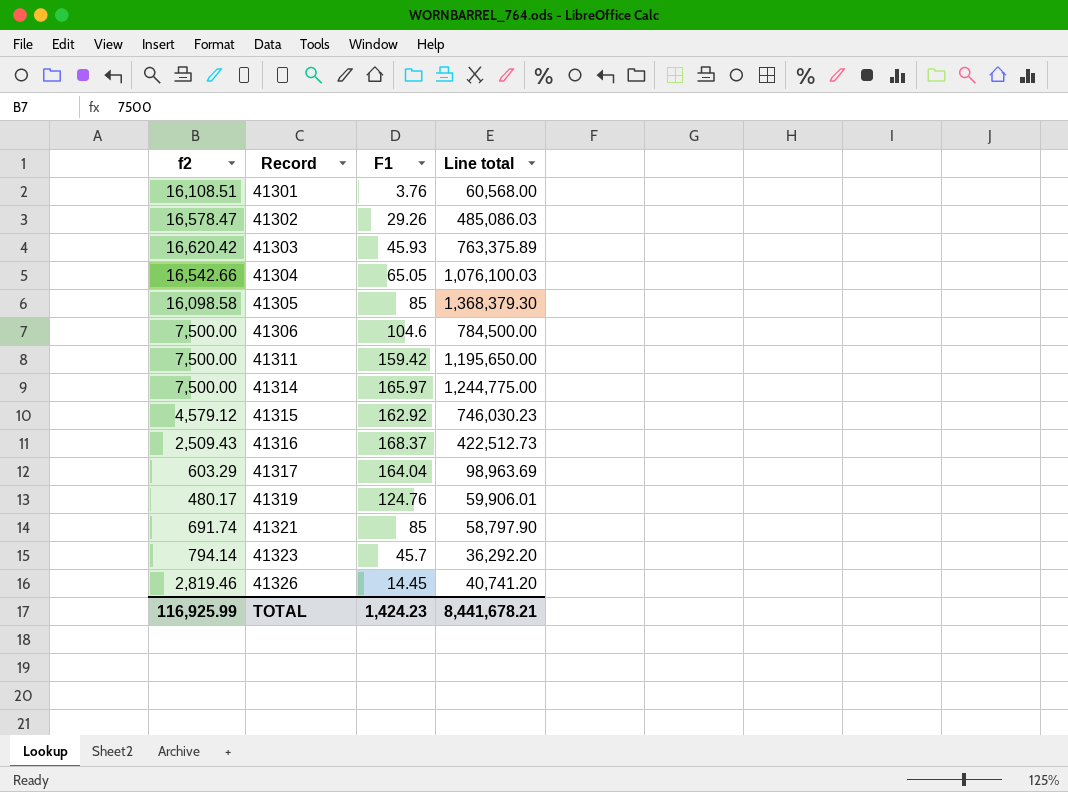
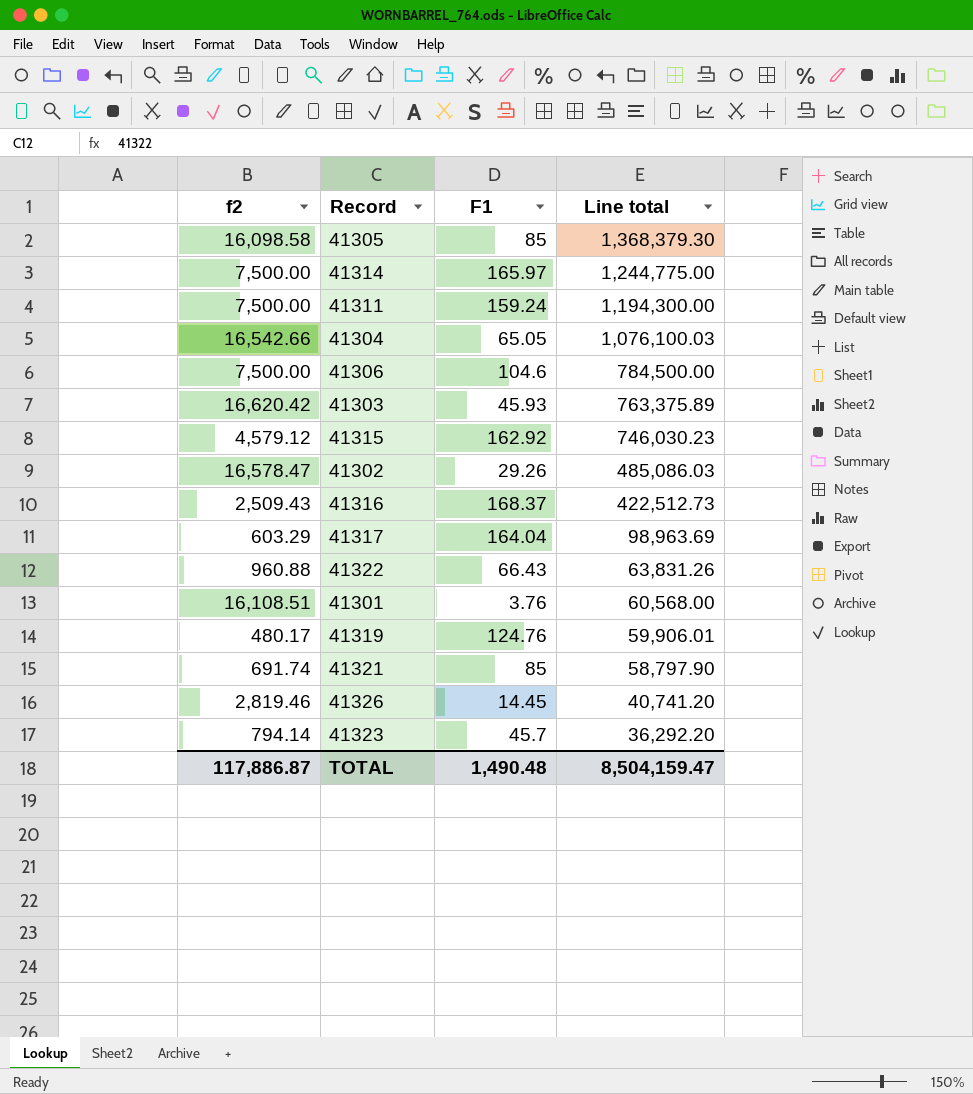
row order: Record ascending -> Line total descending
41311 | F1: 159.42 -> 159.24
41311 | Line total: 1,195,650.00 -> 1,194,300.00
row 41322: none -> 960.88 | 66.43 | 63,831.26
TOTAL | f2: 116,925.99 -> 117,886.87
TOTAL | F1: 1,424.23 -> 1,490.48
TOTAL | Line total: 8,441,678.21 -> 8,504,159.47

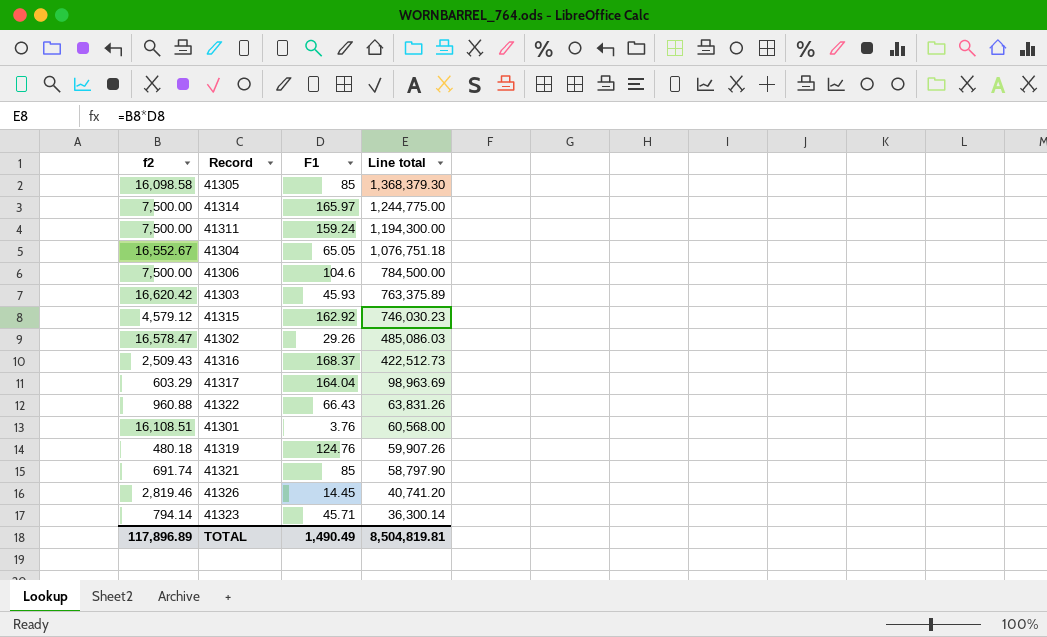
41304 | f2: 16,542.66 -> 16,552.67
41304 | Line total: 1,076,100.03 -> 1,076,751.18
41319 | f2: 480.17 -> 480.18
41319 | Line total: 59,906.01 -> 59,907.26
41323 | F1: 45.7 -> 45.71
41323 | Line total: 36,292.20 -> 36,300.14
TOTAL | f2: 117,886.87 -> 117,896.89
TOTAL | F1: 1,490.48 -> 1,490.49
TOTAL | Line total: 8,504,159.47 -> 8,504,819.81

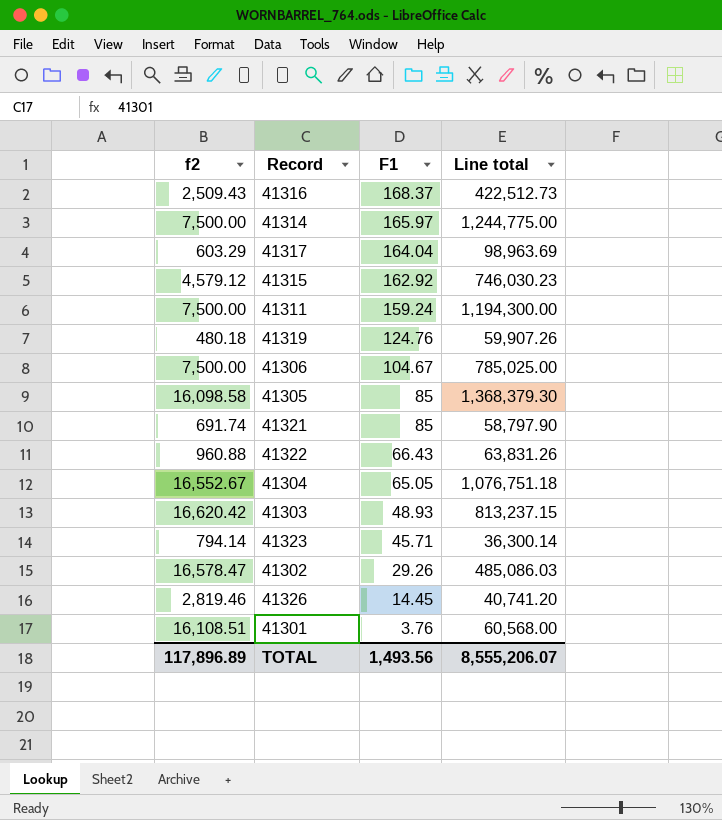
row order: Line total descending -> F1 descending
41306 | F1: 104.6 -> 104.67
41306 | Line total: 784,500.00 -> 785,025.00
41303 | F1: 45.93 -> 48.93
41303 | Line total: 763,375.89 -> 813,237.15
TOTAL | F1: 1,490.49 -> 1,493.56
TOTAL | Line total: 8,504,819.81 -> 8,555,206.07

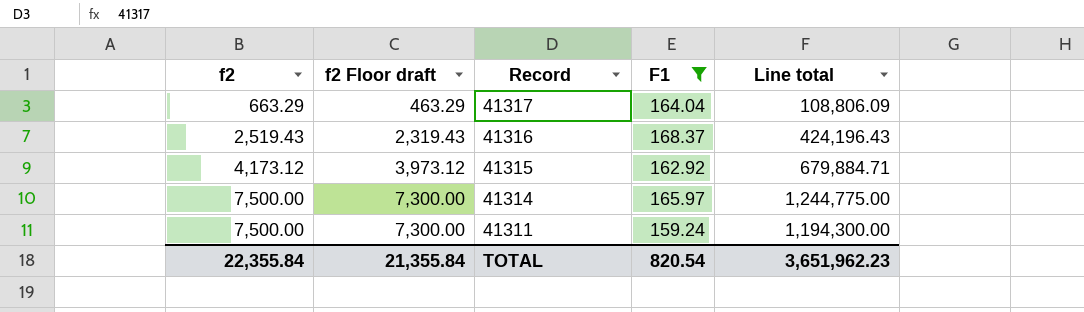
filter: none -> F1 >= 159.24
row order: F1 descending -> f2 ascending
column f2 Floor draft | formula: none -> [f2] - 200
41317 | f2: 603.29 -> 663.29
41317 | Line total: 98,963.69 -> 108,806.09
41316 | f2: 2,509.43 -> 2,519.43
41316 | Line total: 422,512.73 -> 424,196.43
41315 | f2: 4,579.12 -> 4,173.12
41315 | Line total: 746,030.23 -> 679,884.71
TOTAL | f2: 117,896.89 -> 22,355.84
TOTAL | F1: 1,493.56 -> 820.54
TOTAL | Line total: 8,555,206.07 -> 3,651,962.23

